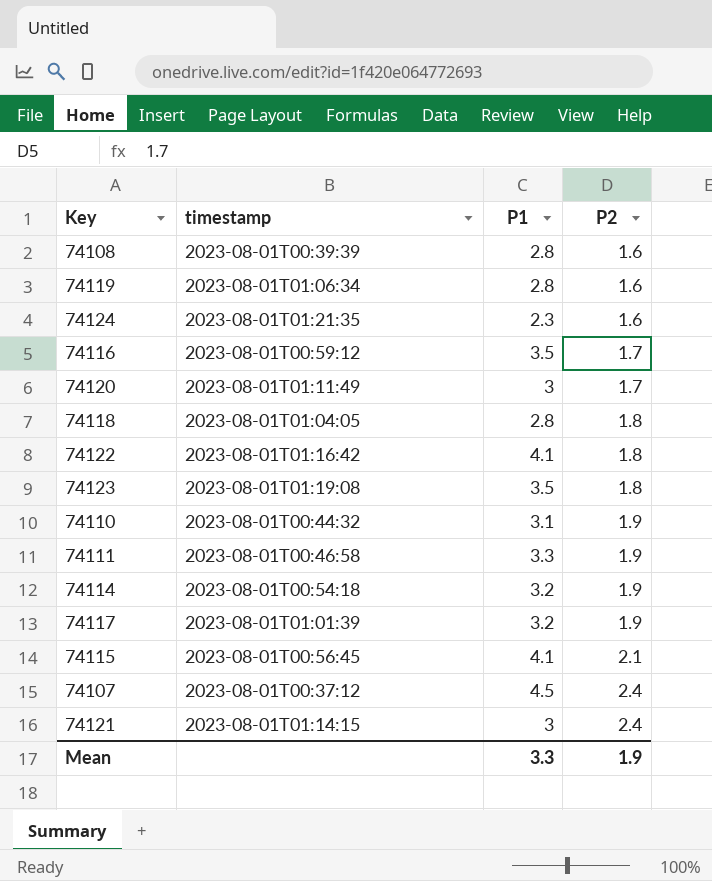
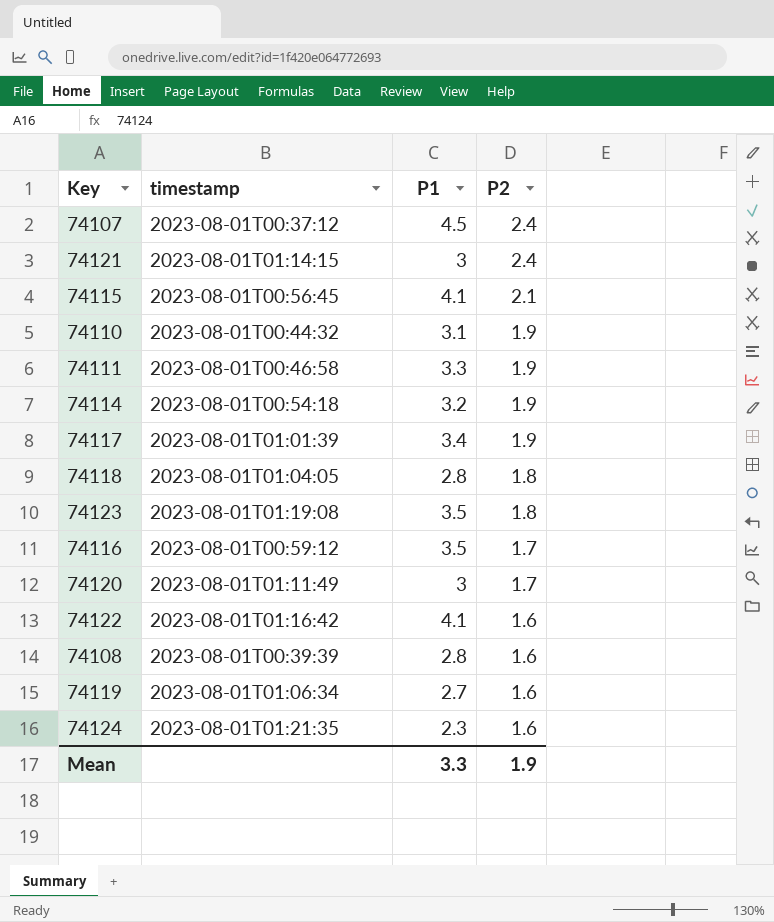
row order: P2 ascending -> P2 descending
74117 | P1: 3.2 -> 3.4
74122 | P2: 1.8 -> 1.6
74119 | P1: 2.8 -> 2.7

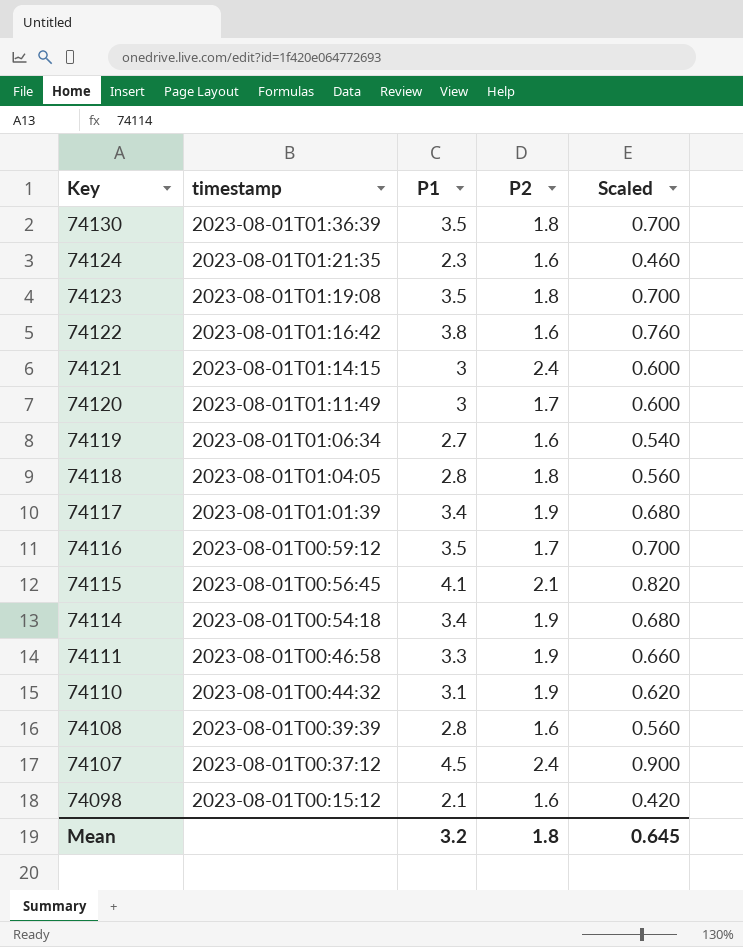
row order: P2 descending -> Key descending
column Scaled | formula: none -> [P1] * 0.2
row 74130: none -> 2023-08-01T01:36:39 | 3.5 | 1.8 | 0.700
74122 | P1: 4.1 -> 3.8
74114 | P1: 3.2 -> 3.4
row 74098: none -> 2023-08-01T00:15:12 | 2.1 | 1.6 | 0.420
Mean | P1: 3.3 -> 3.2
Mean | P2: 1.9 -> 1.8

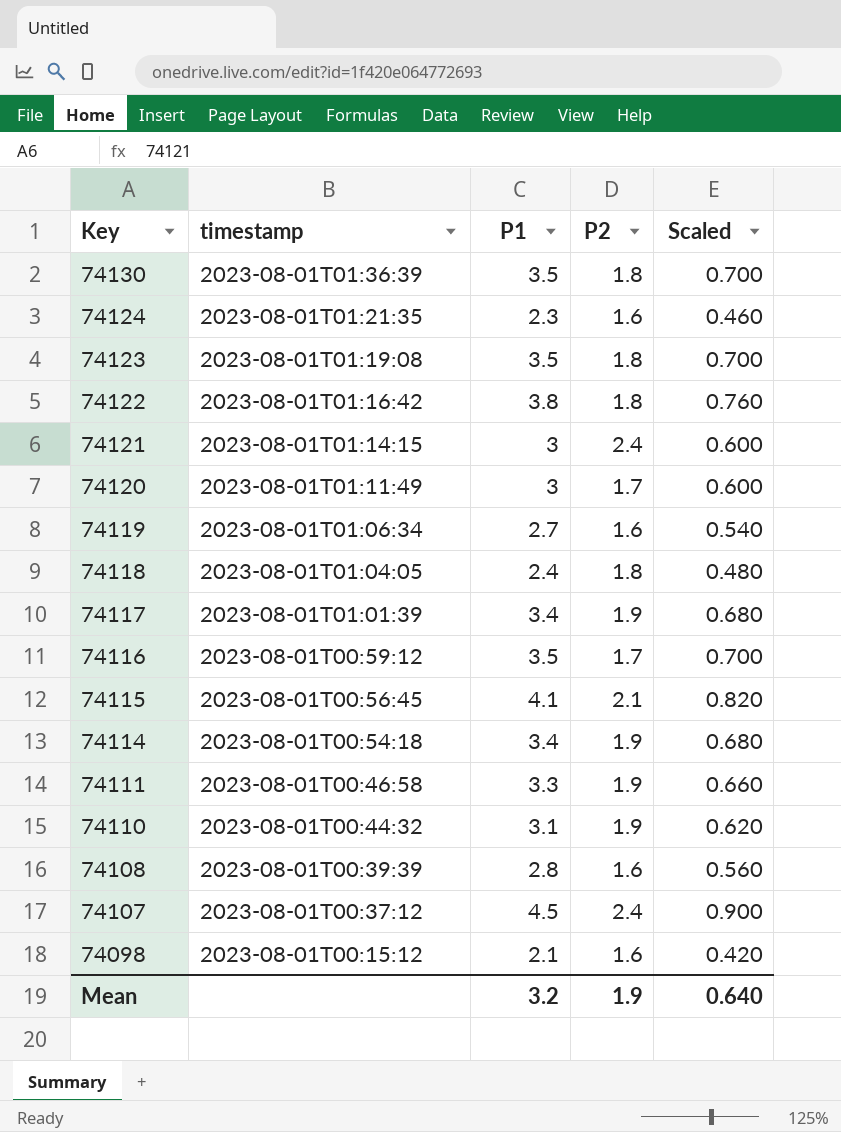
74122 | P2: 1.6 -> 1.8
74118 | P1: 2.8 -> 2.4
74118 | Scaled: 0.560 -> 0.480
Mean | P2: 1.8 -> 1.9
Mean | Scaled: 0.645 -> 0.640

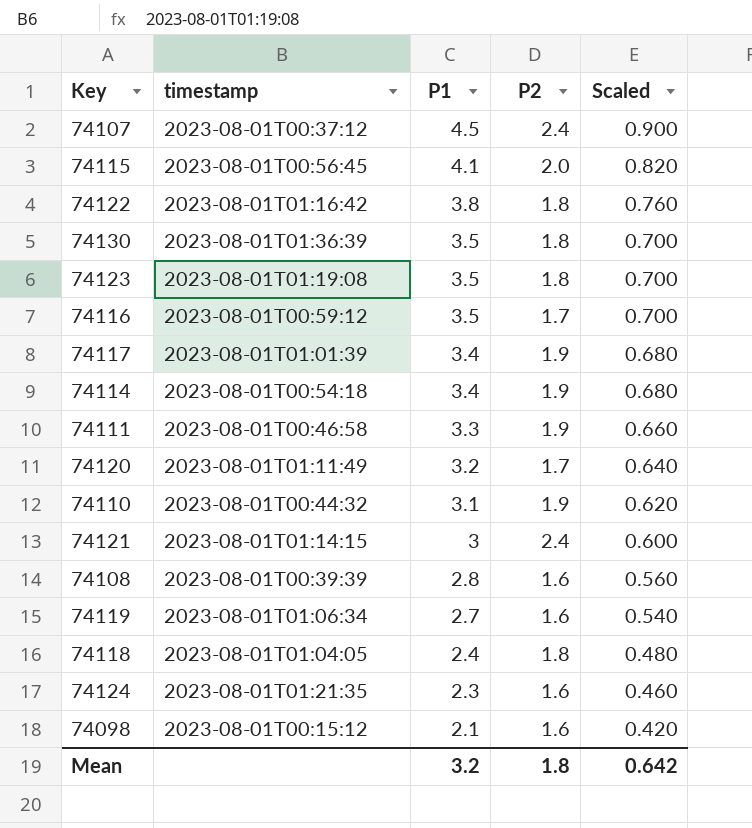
row order: Key descending -> P1 descending
74115 | P2: 2.1 -> 2.0
74120 | P1: 3 -> 3.2
74120 | Scaled: 0.600 -> 0.640
Mean | P2: 1.9 -> 1.8
Mean | Scaled: 0.640 -> 0.642

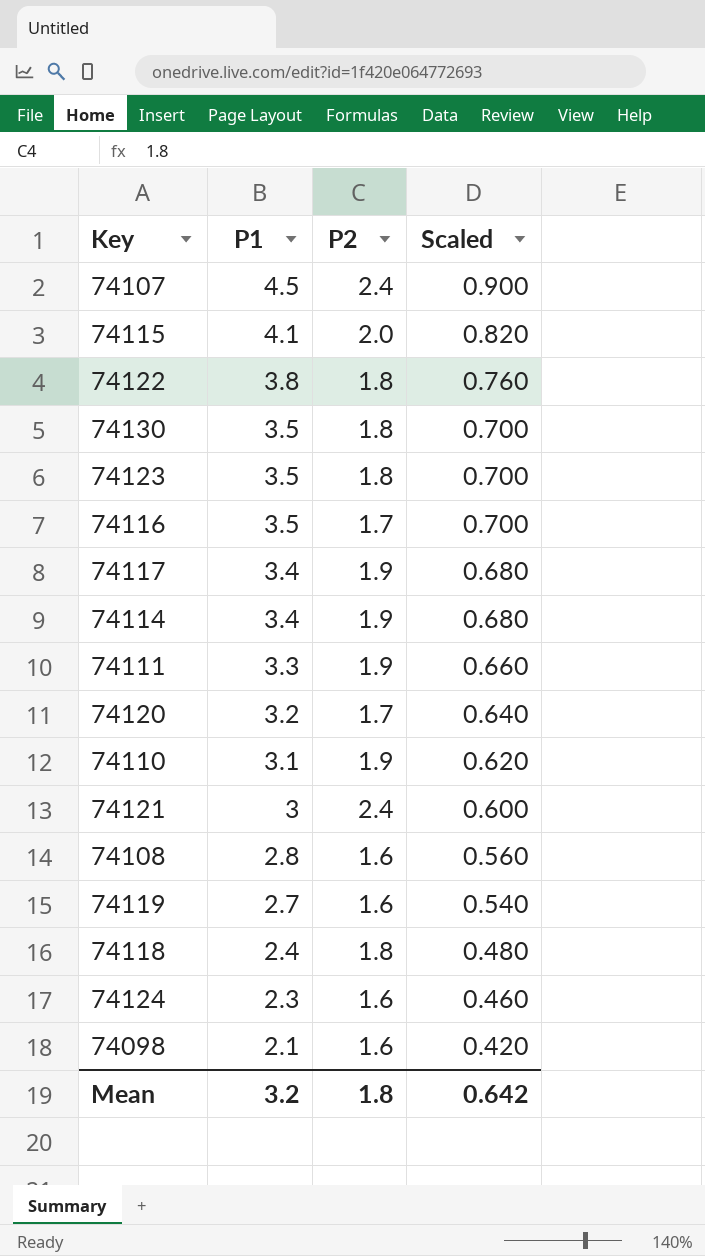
column timestamp | position: 2 -> none

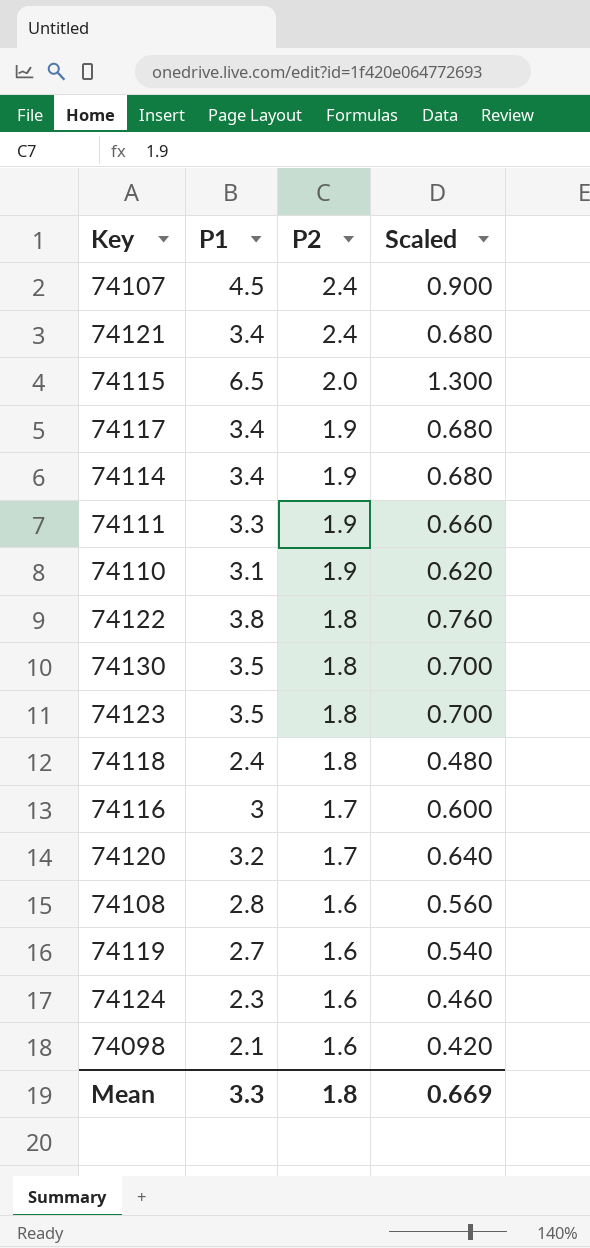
row order: P1 descending -> P2 descending
74121 | P1: 3 -> 3.4
74121 | Scaled: 0.600 -> 0.680
74115 | P1: 4.1 -> 6.5
74115 | Scaled: 0.820 -> 1.300
74116 | P1: 3.5 -> 3
74116 | Scaled: 0.700 -> 0.600
Mean | P1: 3.2 -> 3.3
Mean | Scaled: 0.642 -> 0.669

